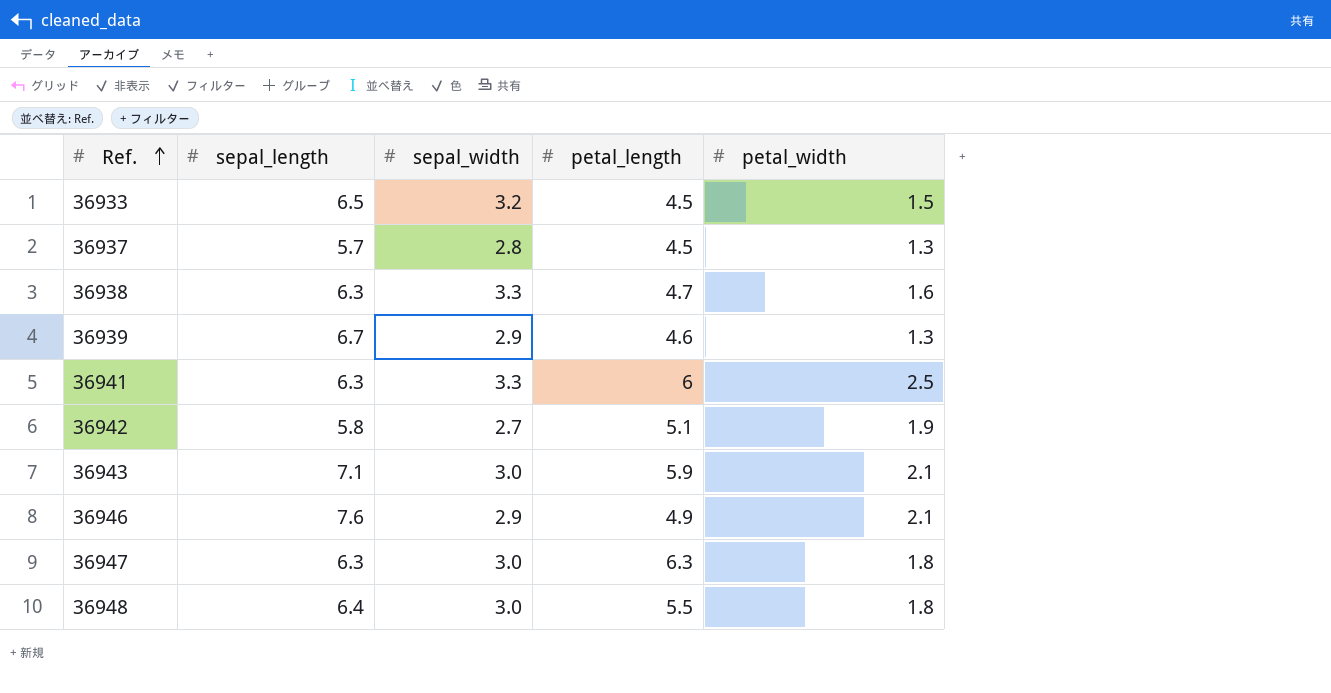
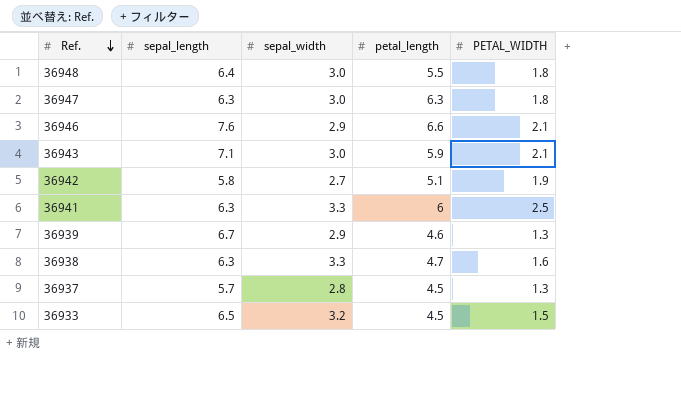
row order: Ref. ascending -> Ref. descending
column name: petal_width -> PETAL_WIDTH
36946 | petal_length: 4.9 -> 6.6

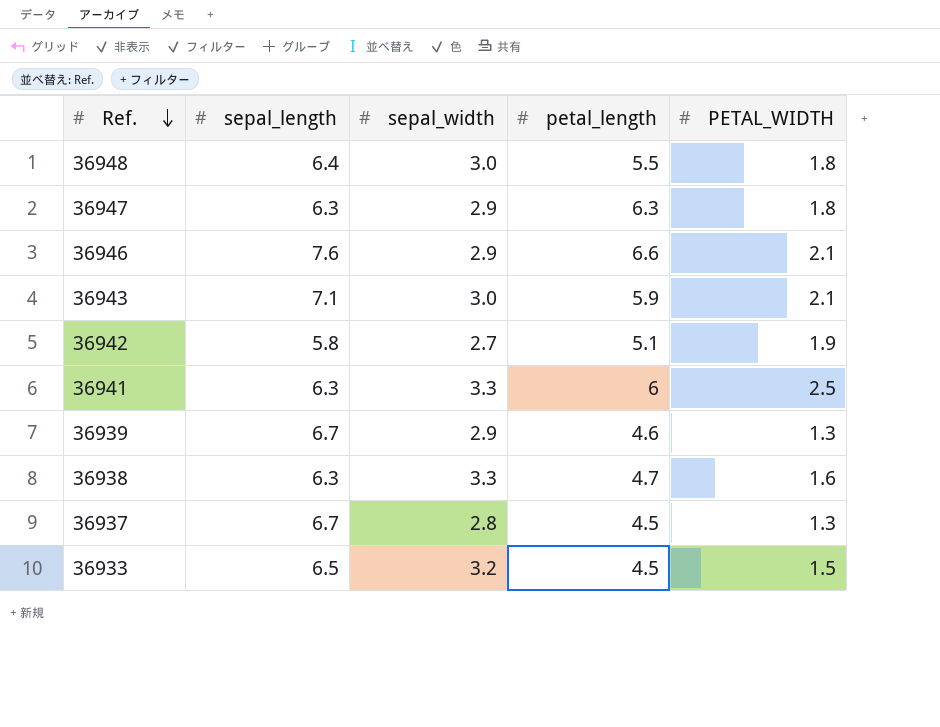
36947 | sepal_width: 3.0 -> 2.9
36937 | sepal_length: 5.7 -> 6.7

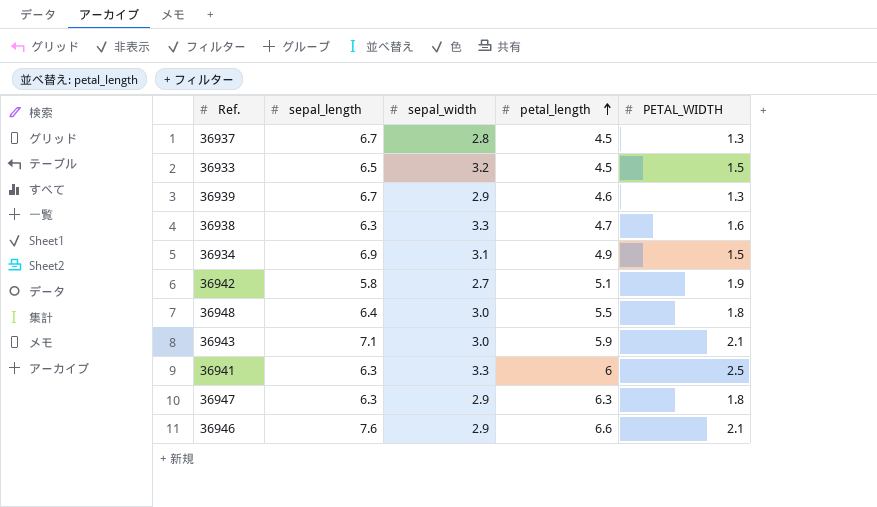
row order: Ref. descending -> petal_length ascending
row 36934: none -> 6.9 | 3.1 | 4.9 | 1.5

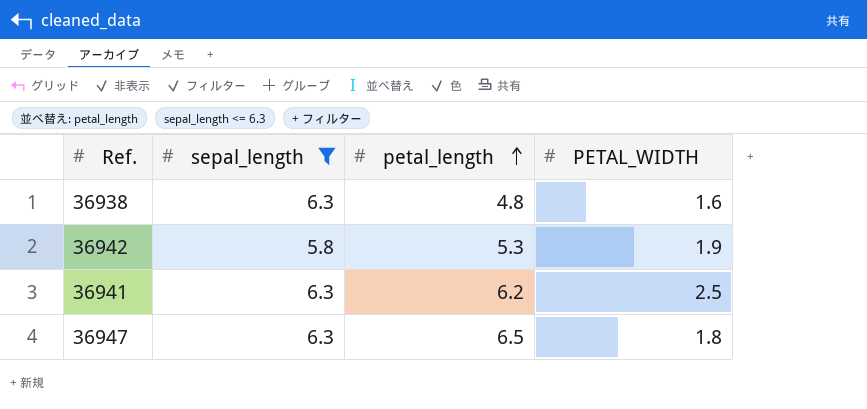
filter: none -> sepal_length <= 6.3
column sepal_width | position: 3 -> none
36938 | petal_length: 4.7 -> 4.8
36942 | petal_length: 5.1 -> 5.3
36941 | petal_length: 6 -> 6.2
36947 | petal_length: 6.3 -> 6.5

